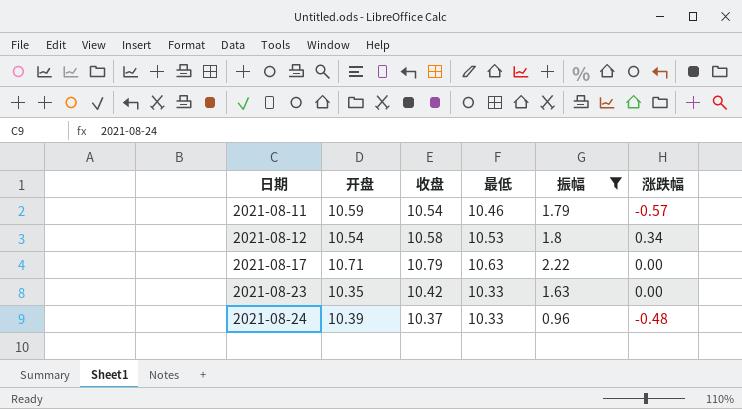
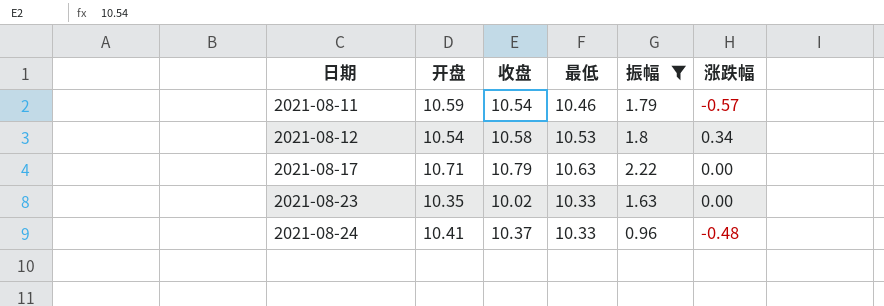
2021-08-23 | 收盘: 10.42 -> 10.02
2021-08-24 | 开盘: 10.39 -> 10.41

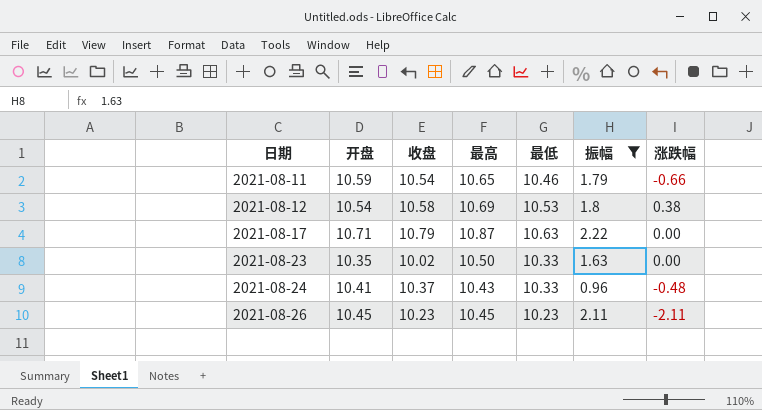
column 最高 | position: none -> 4
2021-08-11 | 涨跌幅: -0.57 -> -0.66
2021-08-12 | 涨跌幅: 0.34 -> 0.38
row 2021-08-26: none -> 10.45 | 10.23 | 10.45 | 10.23 | 2.11 | -2.11

